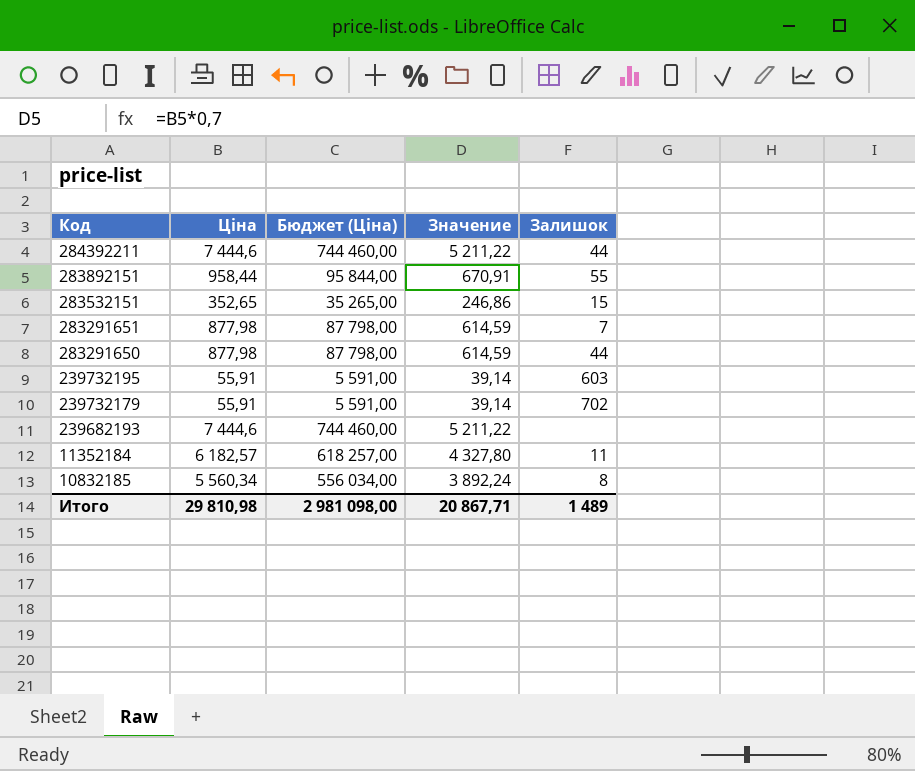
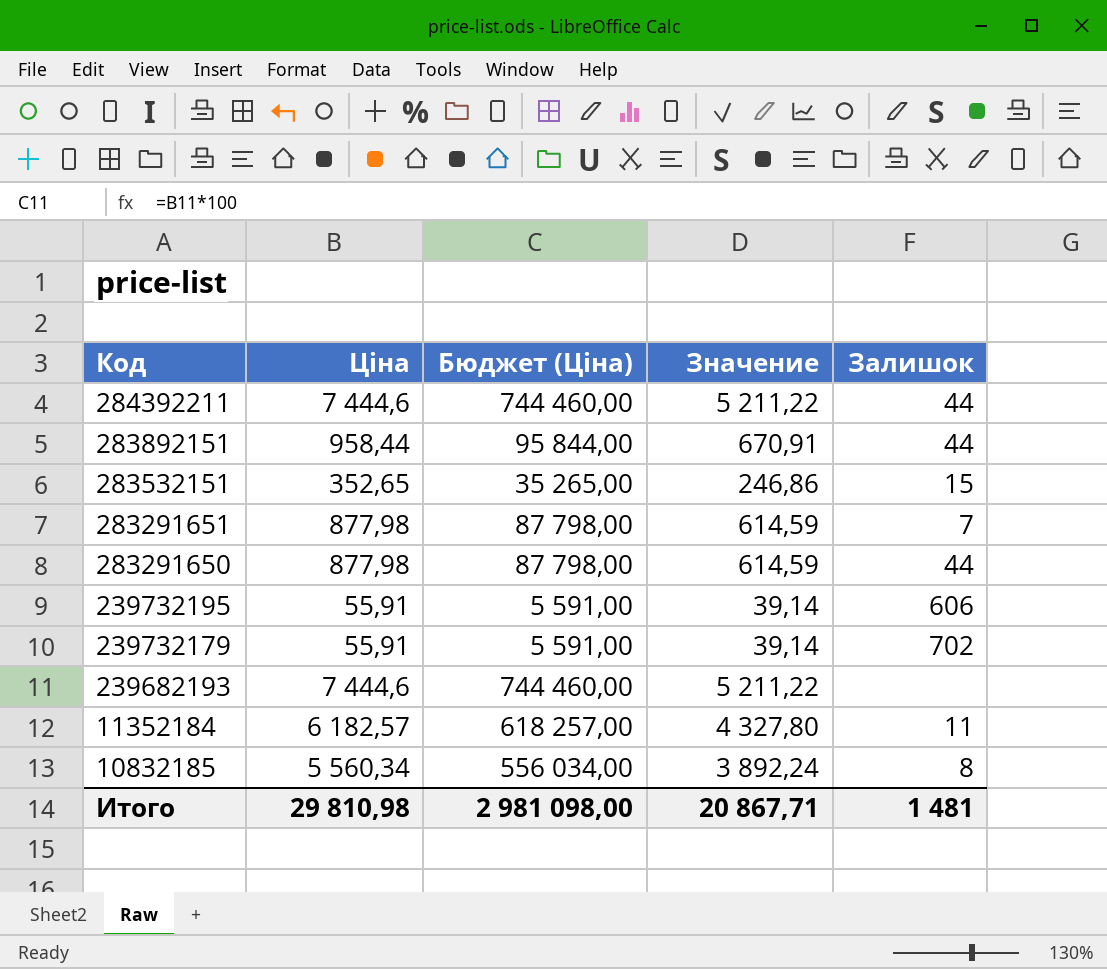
283892151 | Залишок: 55 -> 44
239732195 | Залишок: 603 -> 606
Итого | Залишок: 1 489 -> 1 481

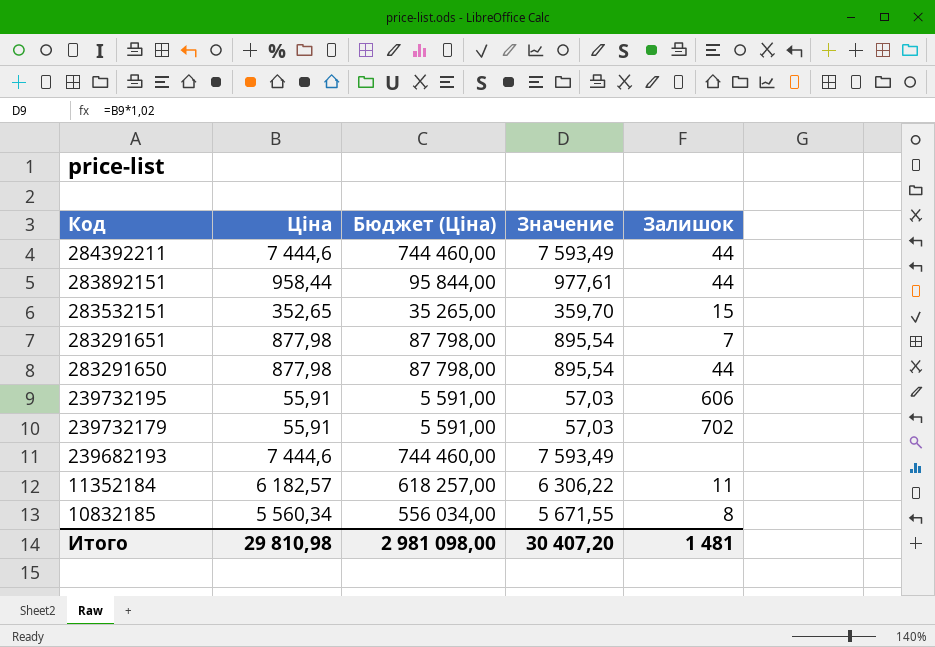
column Значение | formula: [Ціна] * 0,7 -> [Ціна] * 1,02
Итого | Значение: 20 867,71 -> 30 407,20

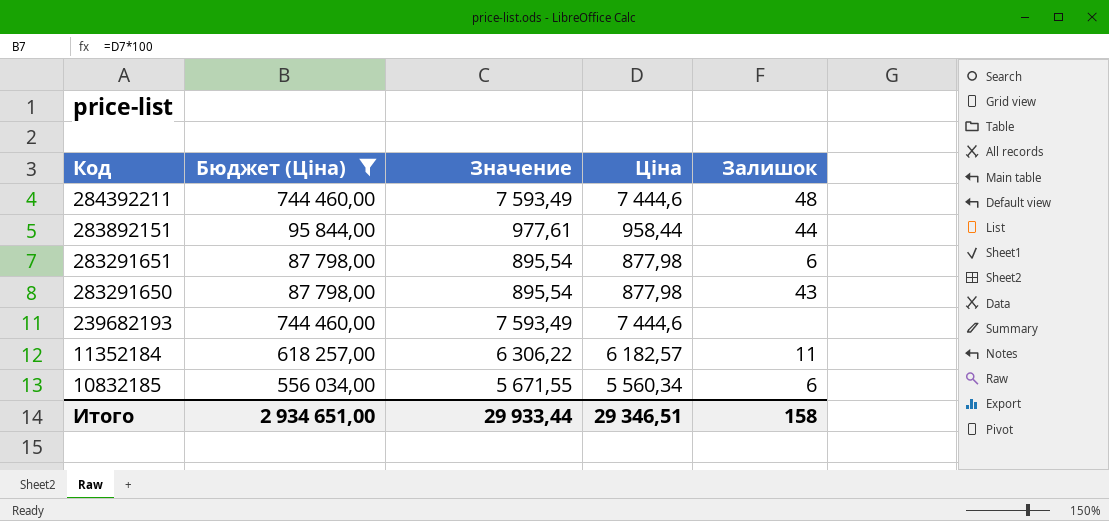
filter: none -> Бюджет (Ціна) >= 87 798,00
column Ціна | position: 2 -> 4
284392211 | Залишок: 44 -> 48
283291651 | Залишок: 7 -> 6
283291650 | Залишок: 44 -> 43
10832185 | Залишок: 8 -> 6
Итого | Бюджет (Ціна): 2 981 098,00 -> 2 934 651,00
Итого | Значение: 30 407,20 -> 29 933,44
Итого | Ціна: 29 810,98 -> 29 346,51
Итого | Залишок: 1 481 -> 158

